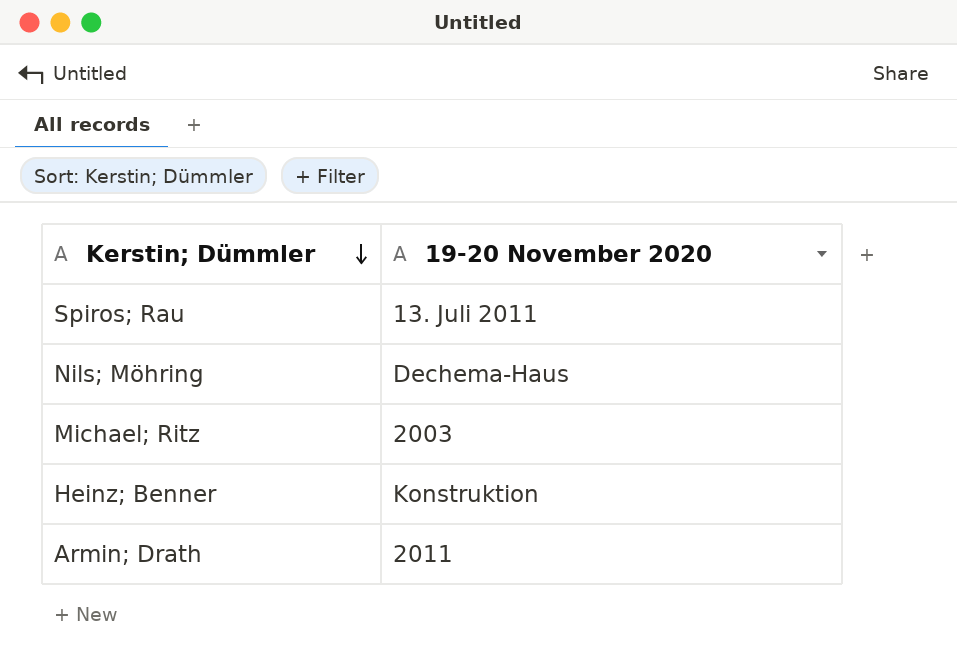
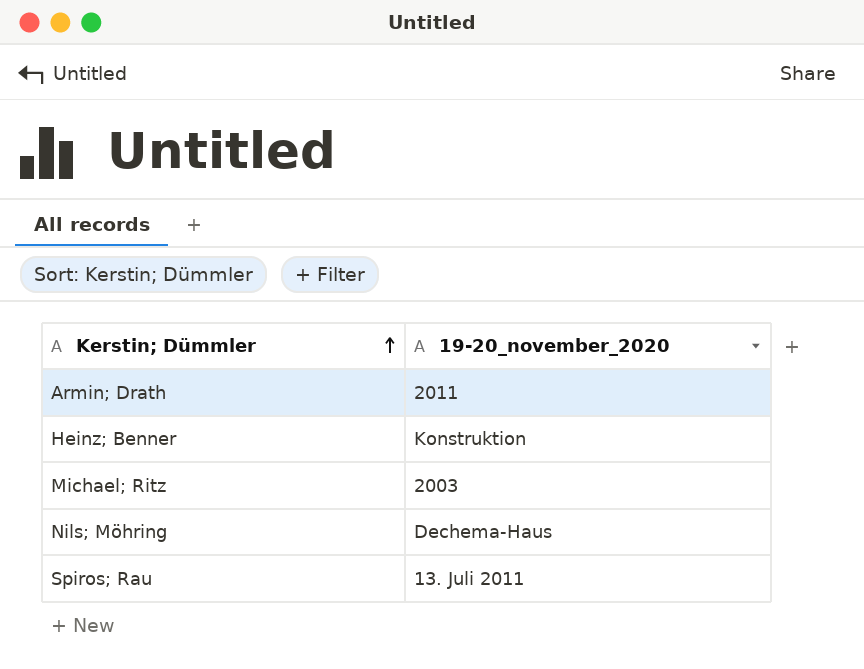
row order: Kerstin; Dümmler descending -> Kerstin; Dümmler ascending
column name: 19-20 November 2020 -> 19-20_november_2020

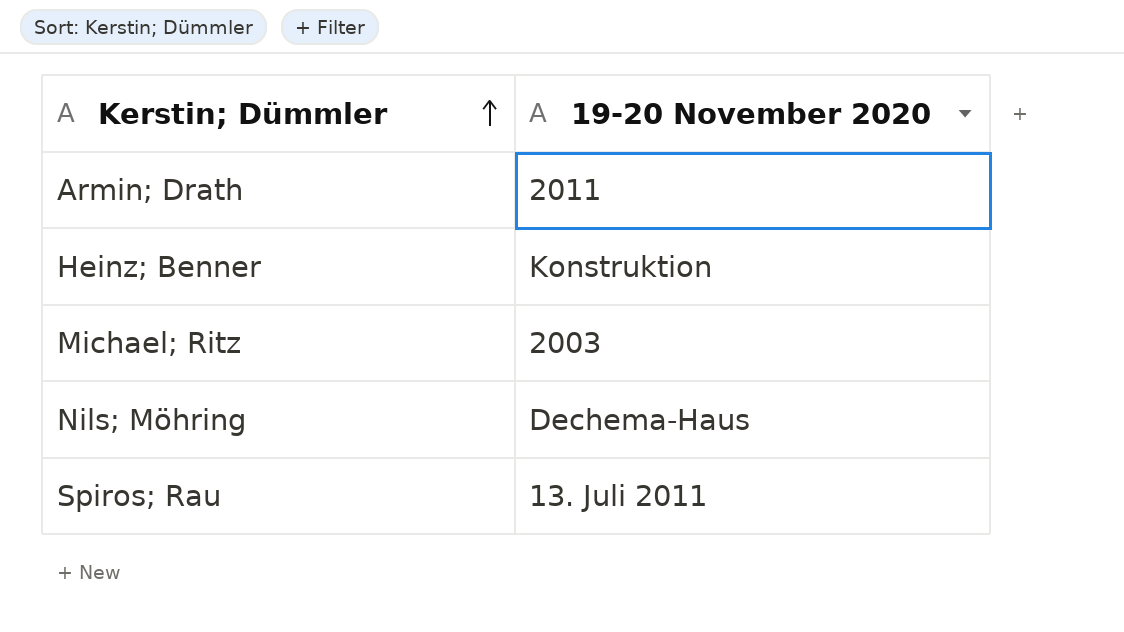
column name: 19-20_november_2020 -> 19-20 November 2020

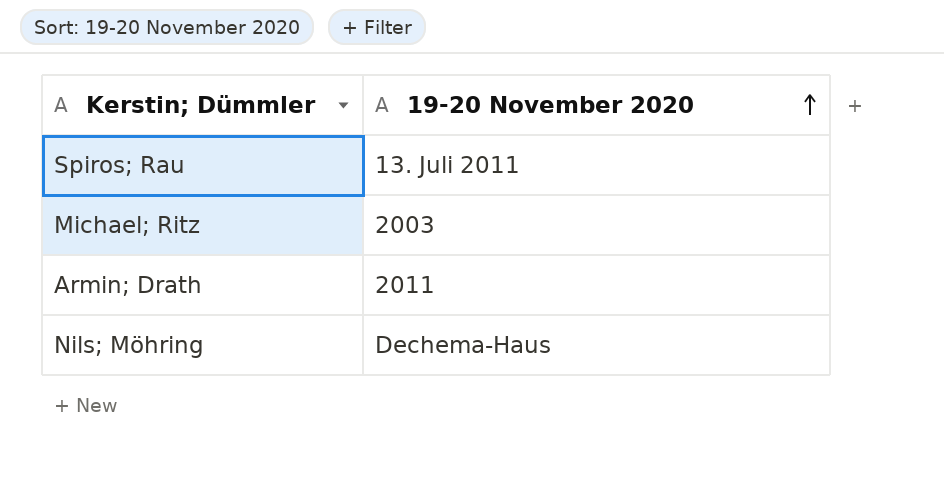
row order: Kerstin; Dümmler ascending -> 19-20 November 2020 ascending
row Heinz; Benner: Konstruktion -> none

